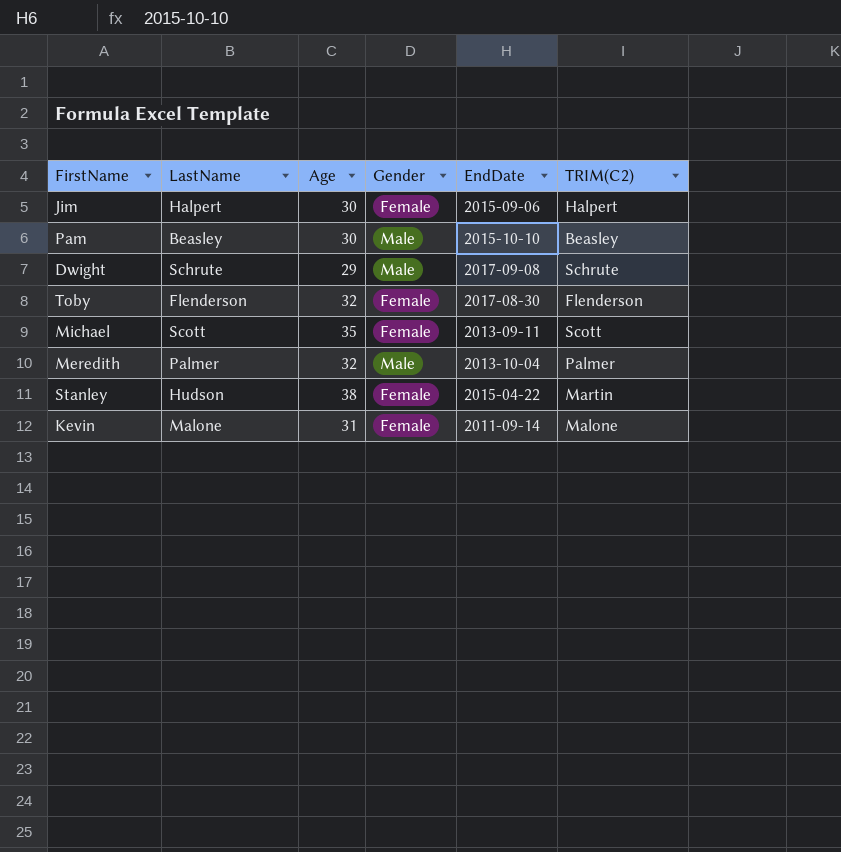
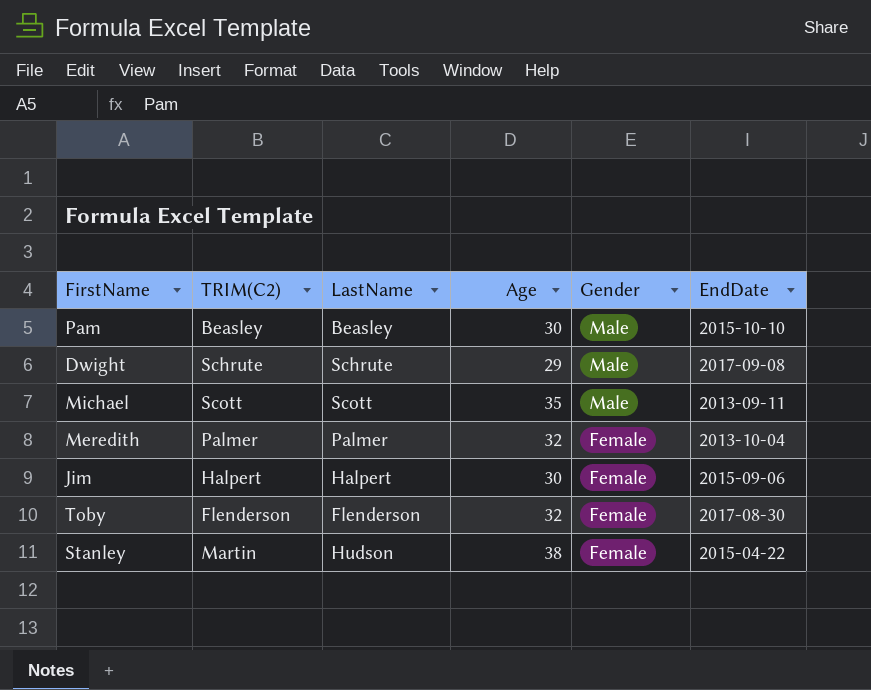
row order: none -> Gender descending
column TRIM(C2) | position: 6 -> 2
row Kevin: Malone | 31 | Female | 2011-09-14 | Malone -> none
Michael | Gender: Female -> Male
Meredith | Gender: Male -> Female

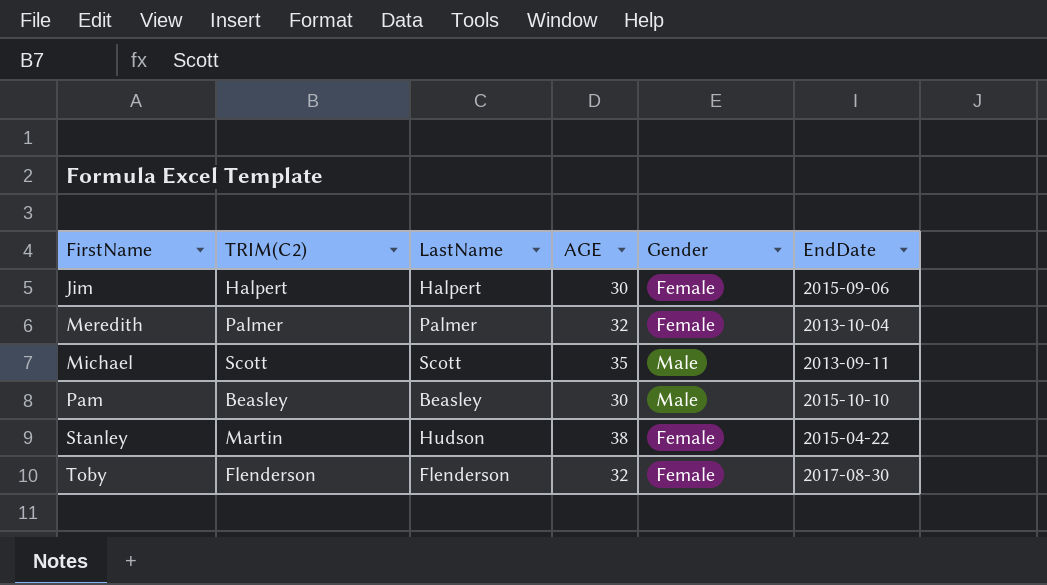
row order: Gender descending -> FirstName ascending
column name: Age -> AGE
row Dwight: Schrute | Schrute | 29 | Male | 2017-09-08 -> none

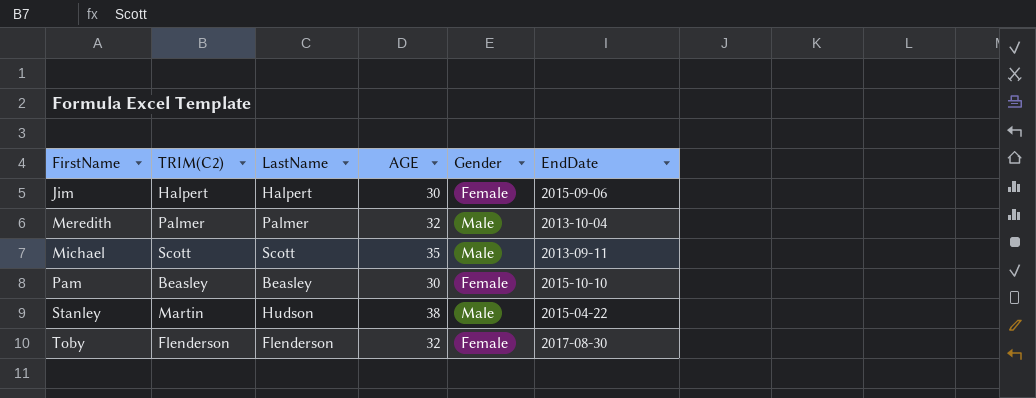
Meredith | Gender: Female -> Male
Pam | Gender: Male -> Female
Stanley | Gender: Female -> Male

